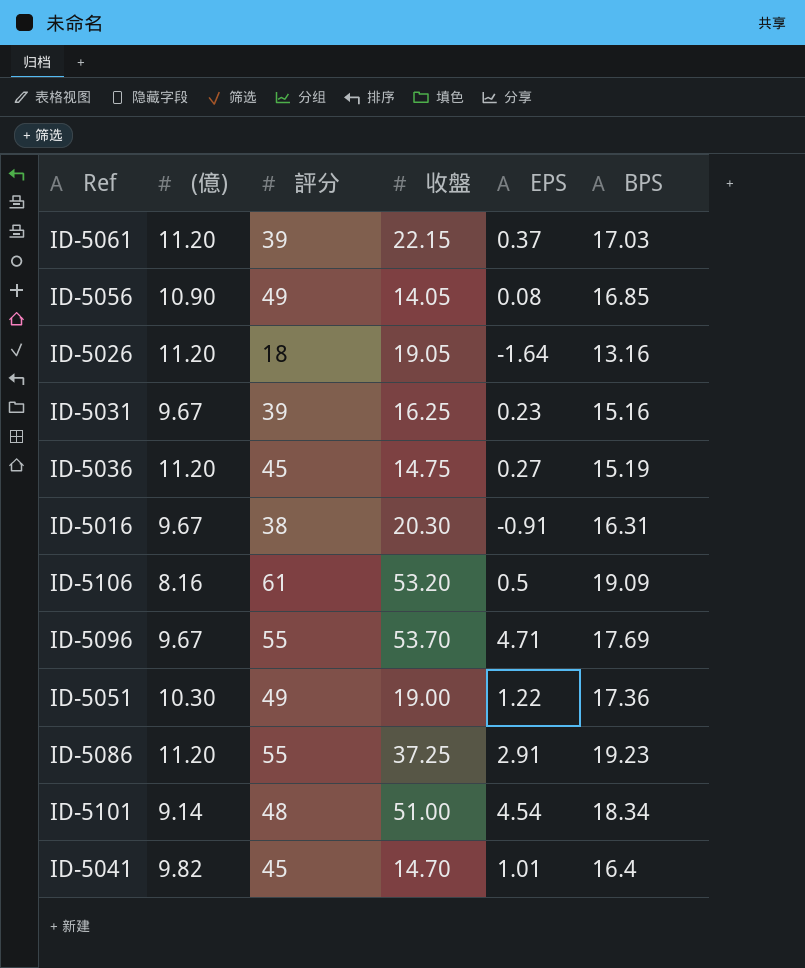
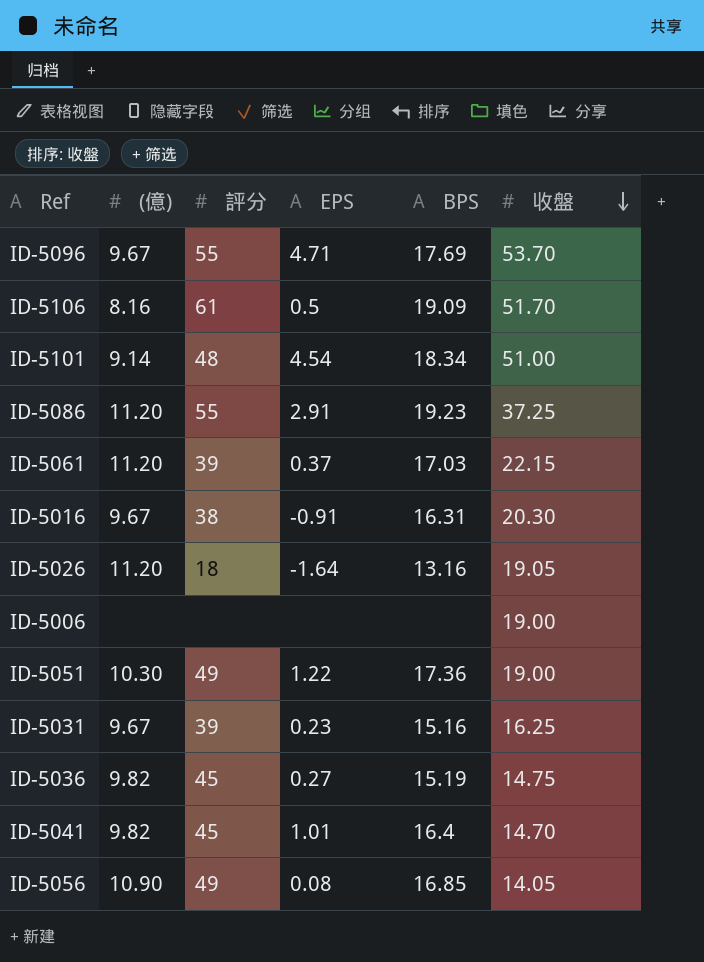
row order: none -> 收盤 descending
column 收盤 | position: 4 -> 6
ID-5106 | 收盤: 53.20 -> 51.70
row ID-5006: none -> none | none | none | none | 19.00
ID-5036 | (億): 11.20 -> 9.82

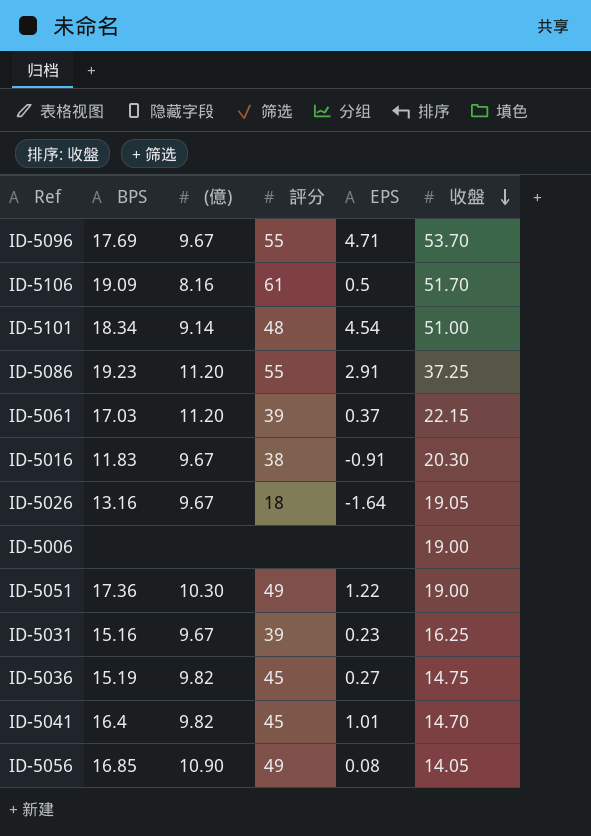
column BPS | position: 5 -> 2
ID-5016 | BPS: 16.31 -> 11.83
ID-5026 | (億): 11.20 -> 9.67

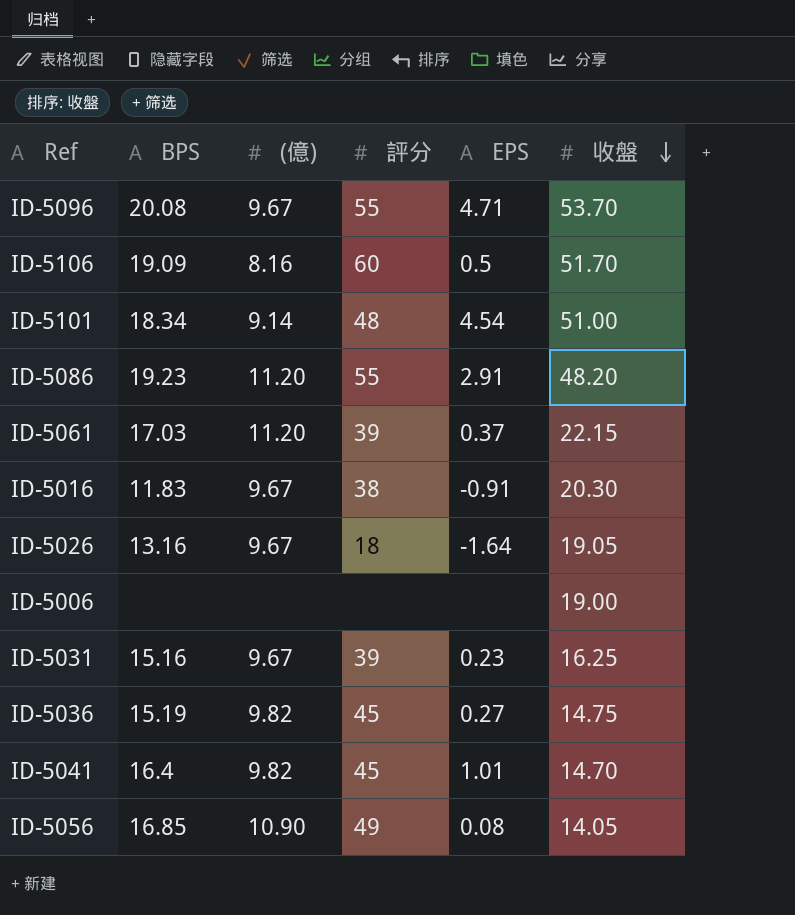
row ID-5051: 17.36 | 10.30 | 49 | 1.22 | 19.00 -> none
ID-5096 | BPS: 17.69 -> 20.08
ID-5106 | 評分: 61 -> 60
ID-5086 | 收盤: 37.25 -> 48.20

